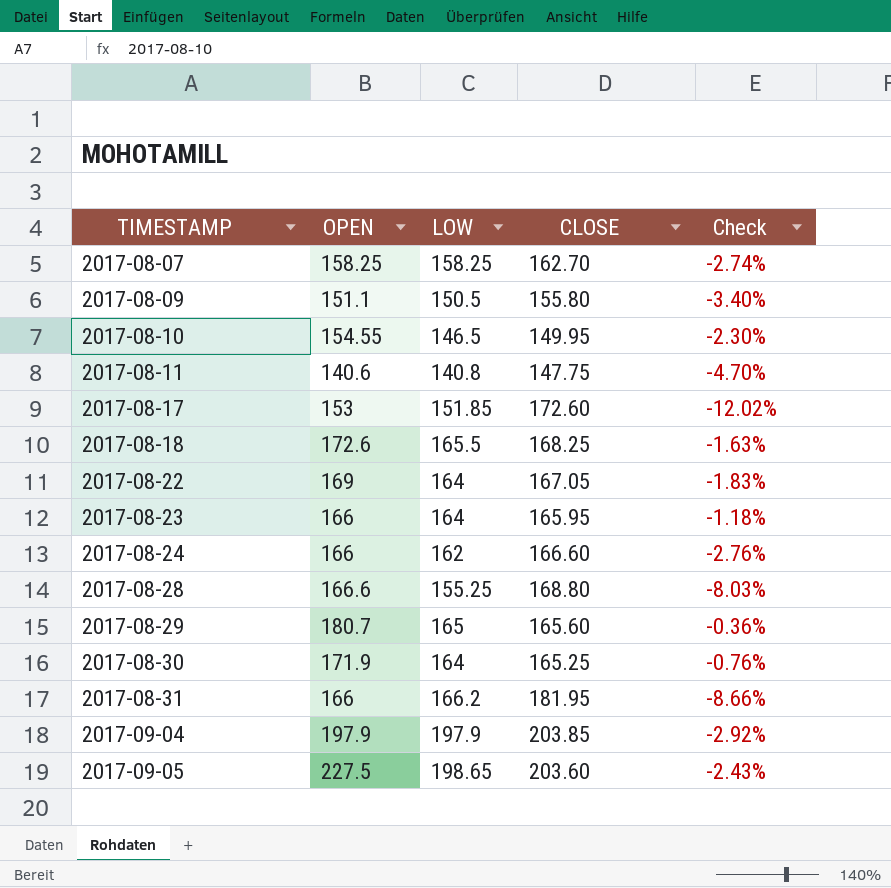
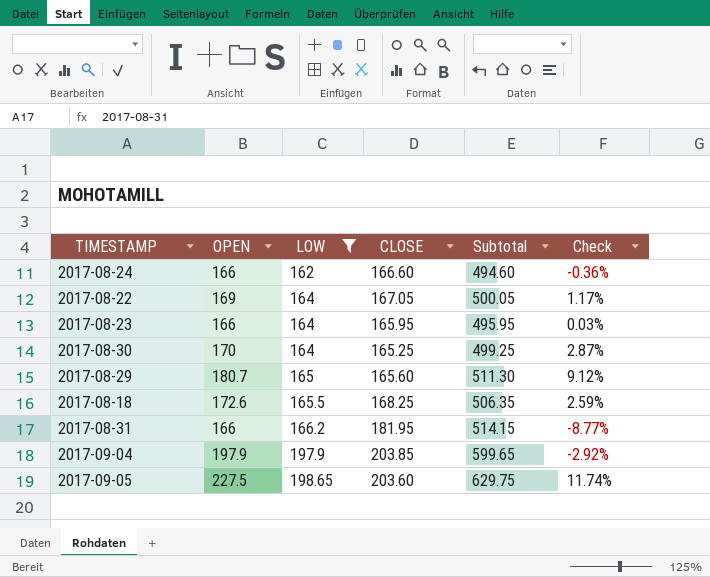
filter: none -> LOW >= 162
row order: TIMESTAMP ascending -> LOW ascending
column Subtotal | formula: none -> [OPEN] + [LOW] + [CLOSE]
column Check | formula: ([LOW] - [CLOSE]) / [CLOSE] -> ([OPEN] - [CLOSE]) / [CLOSE]
2017-08-30 | OPEN: 171.9 -> 170

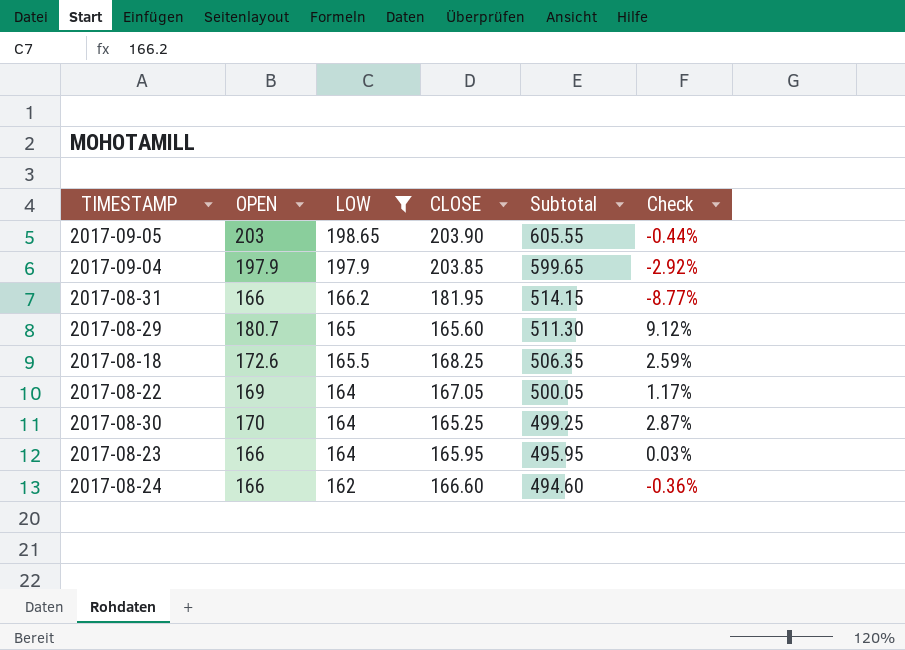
row order: LOW ascending -> Subtotal descending
2017-09-05 | OPEN: 227.5 -> 203
2017-09-05 | CLOSE: 203.60 -> 203.90
2017-09-05 | Subtotal: 629.75 -> 605.55
2017-09-05 | Check: 11.74% -> -0.44%

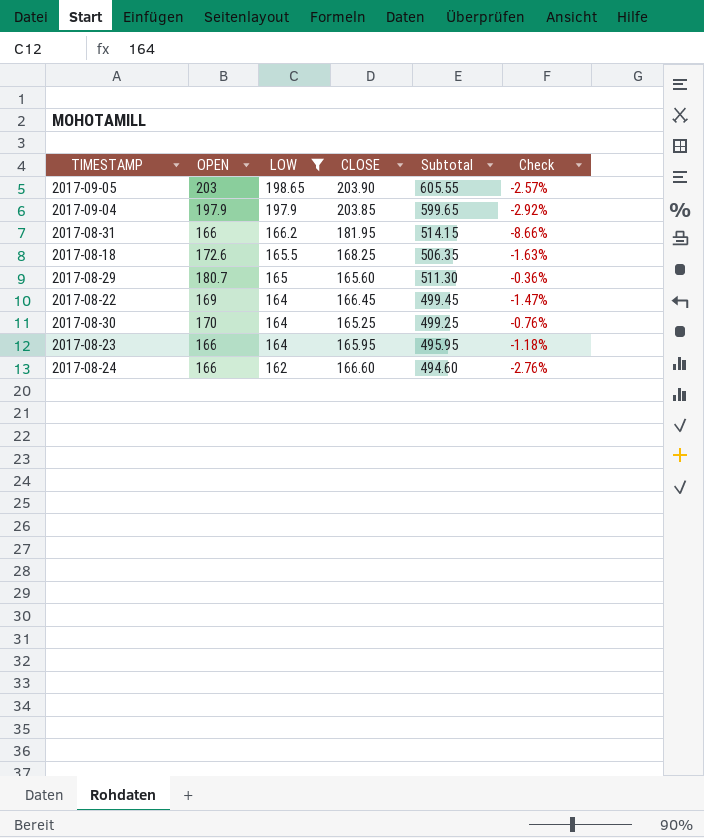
row order: Subtotal descending -> LOW descending
column Check | formula: ([OPEN] - [CLOSE]) / [CLOSE] -> ([LOW] - [CLOSE]) / [CLOSE]
2017-08-22 | CLOSE: 167.05 -> 166.45
2017-08-22 | Subtotal: 500.05 -> 499.45

